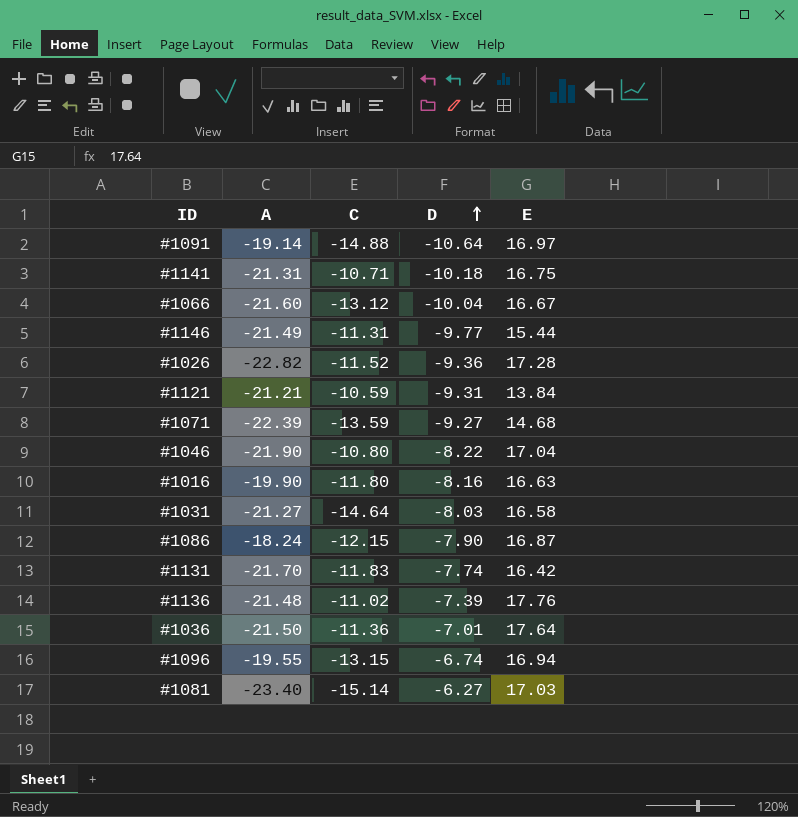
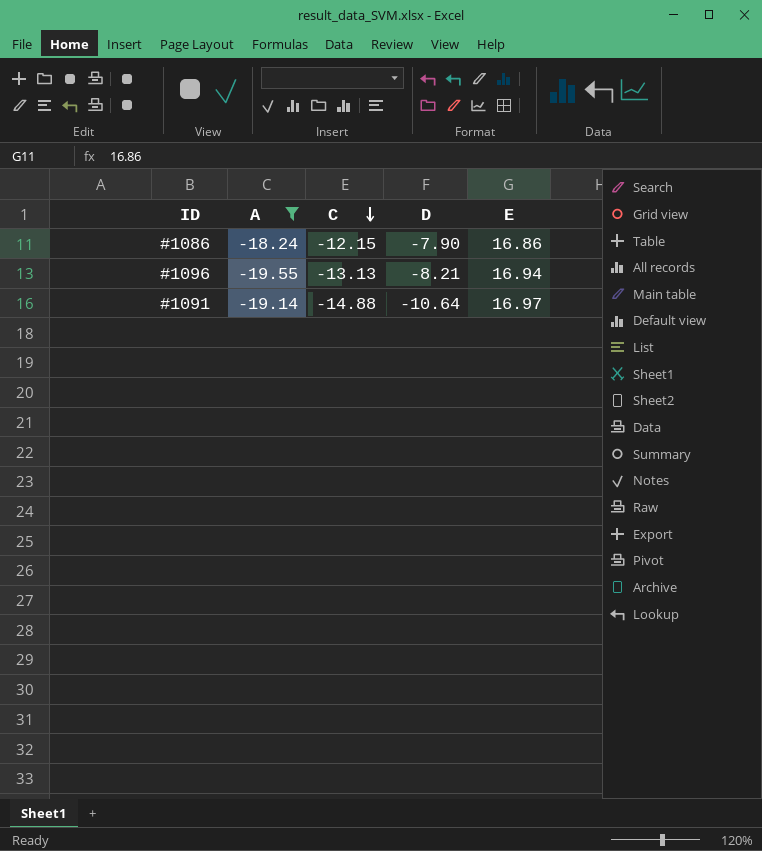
filter: none -> A >= -19.55
row order: D ascending -> C descending
#1086 | E: 16.87 -> 16.86
#1096 | C: -13.15 -> -13.13
#1096 | D: -6.74 -> -8.21

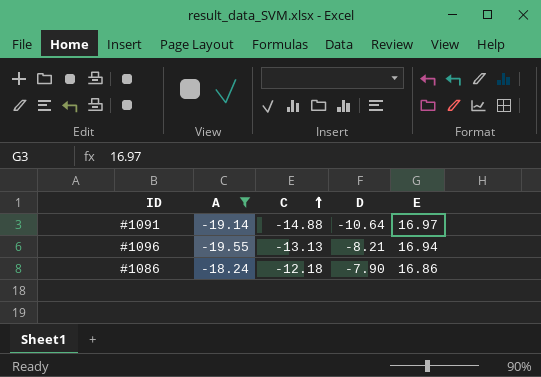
row order: C descending -> C ascending
#1086 | C: -12.15 -> -12.18

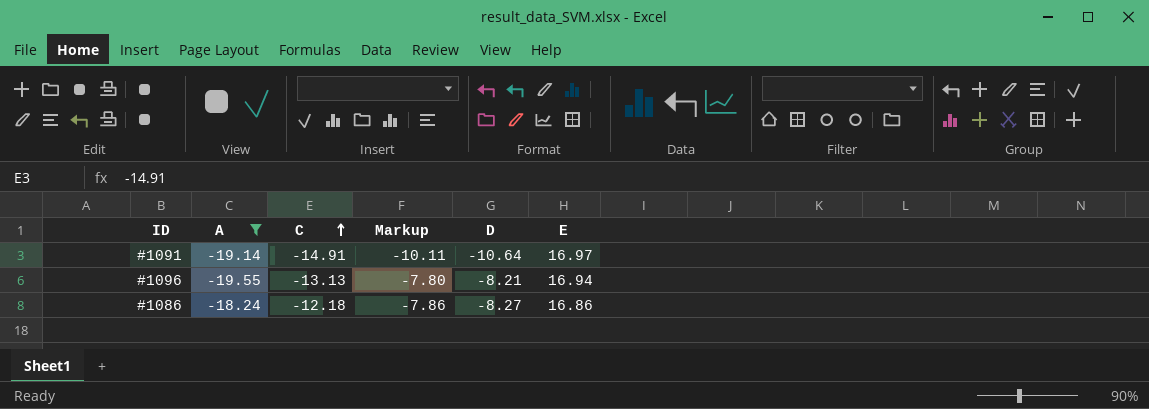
column Markup | formula: none -> [D] * 0.95
#1091 | C: -14.88 -> -14.91
#1086 | D: -7.90 -> -8.27

